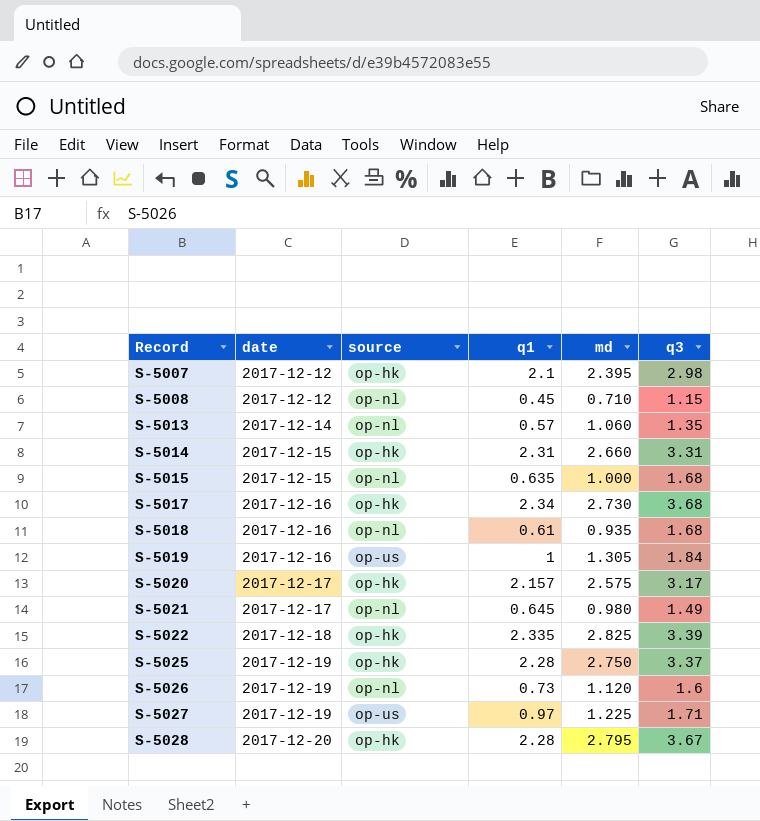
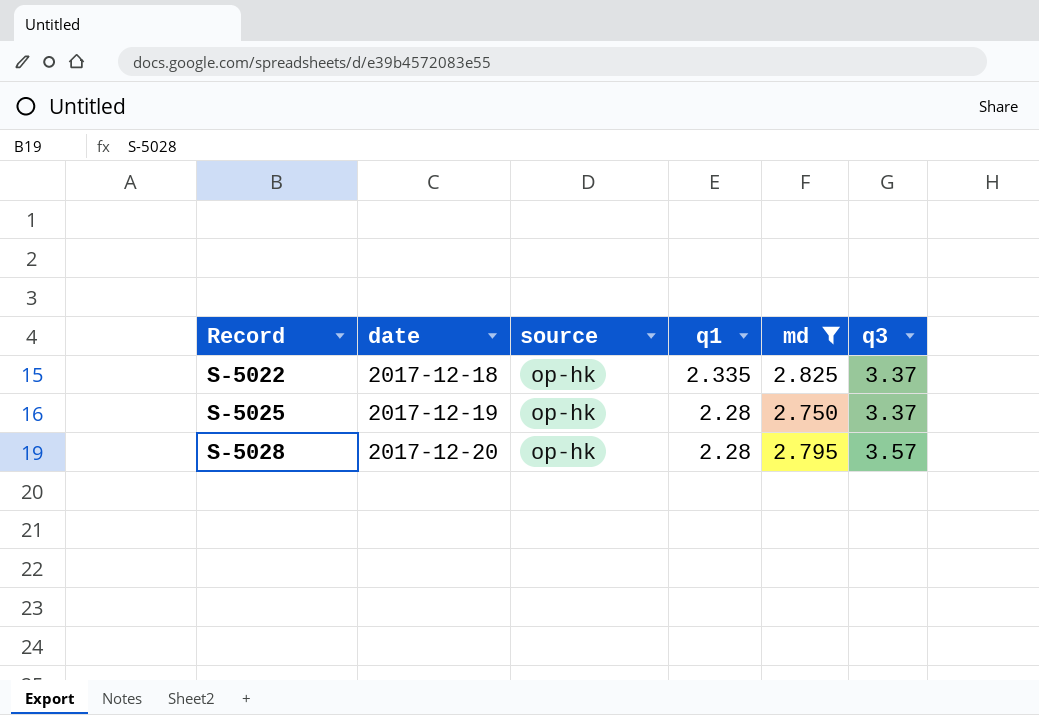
filter: none -> md >= 2.750
S-5022 | q3: 3.39 -> 3.37
S-5028 | q3: 3.67 -> 3.57

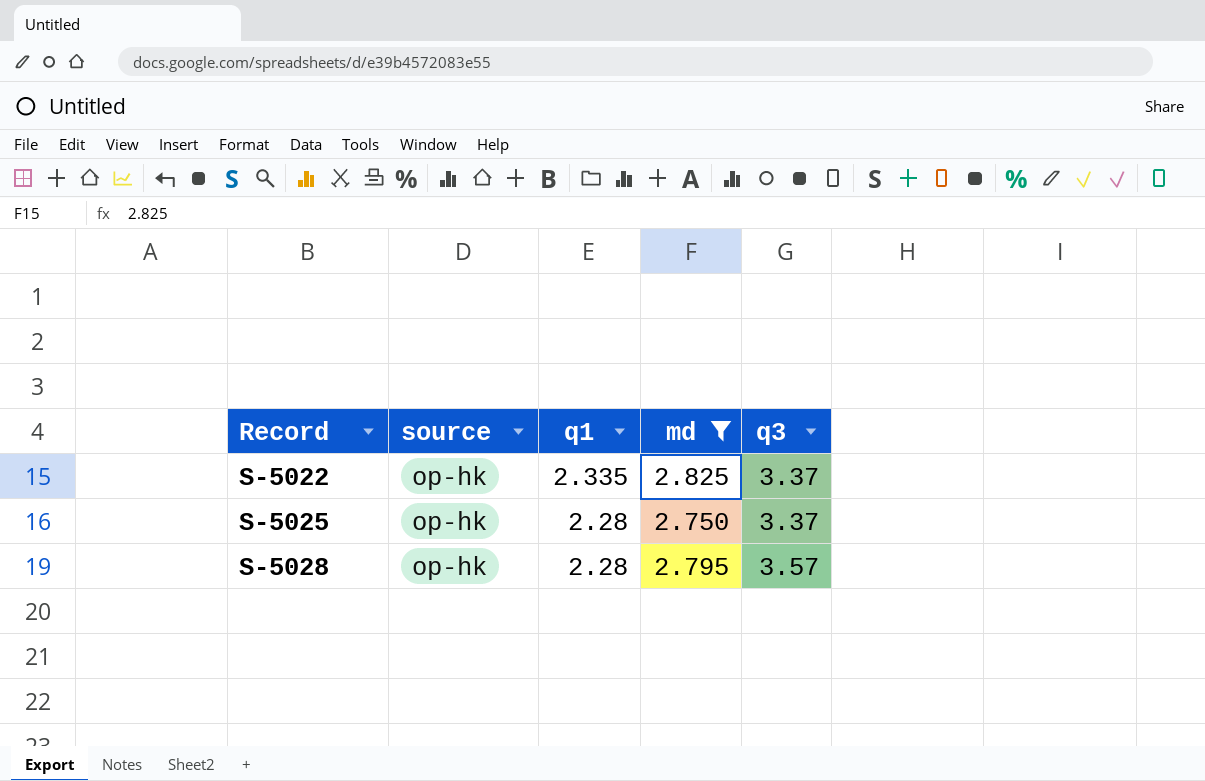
column date | position: 2 -> none

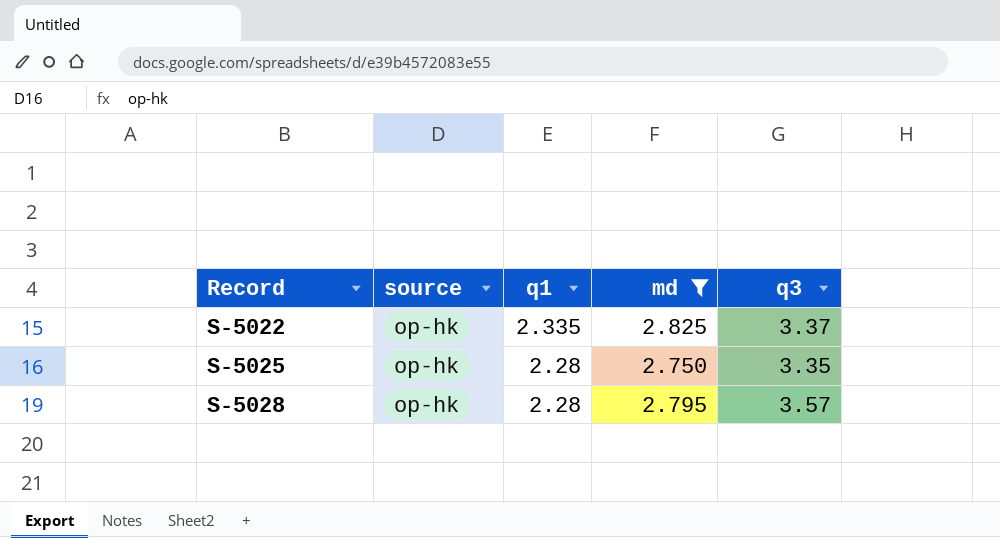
S-5025 | q3: 3.37 -> 3.35

